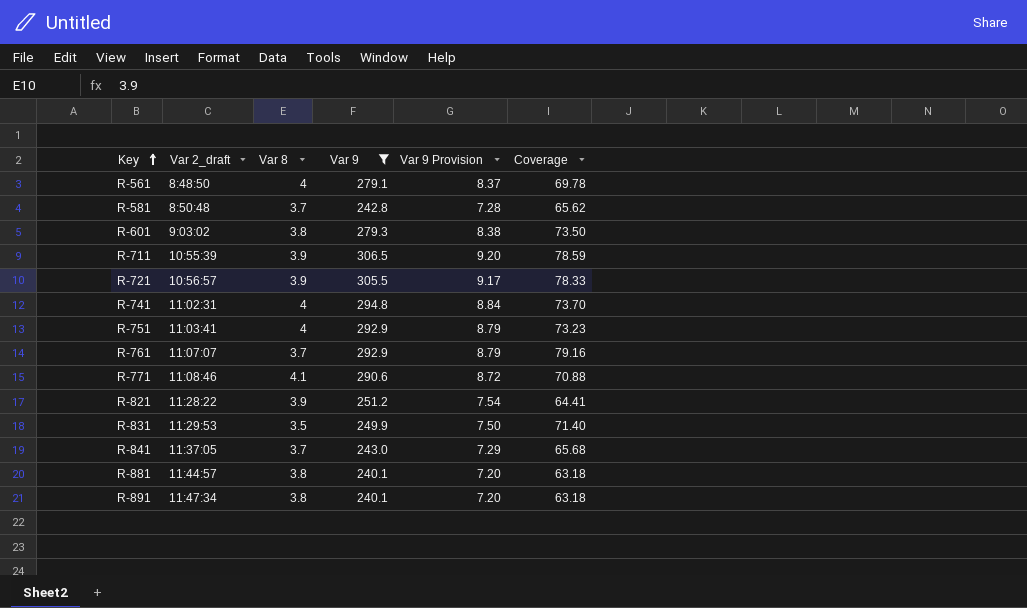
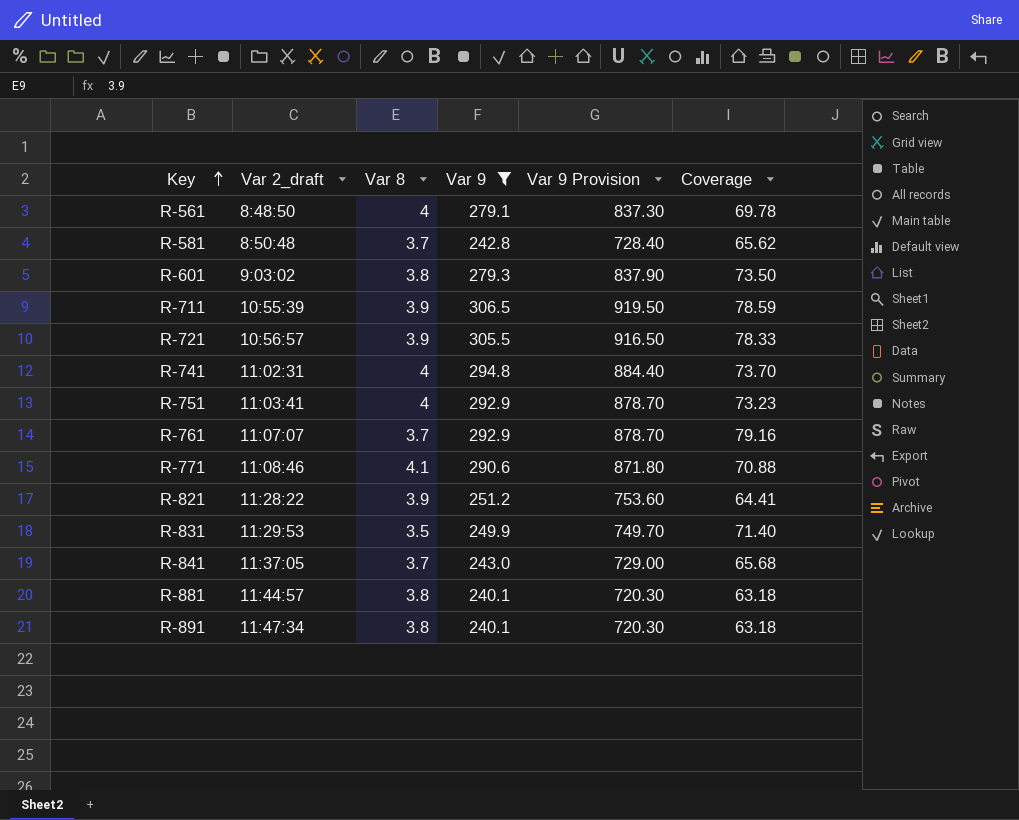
column Var 9 Provision | formula: [Var 9] * 0.03 -> [Var 9] * 3

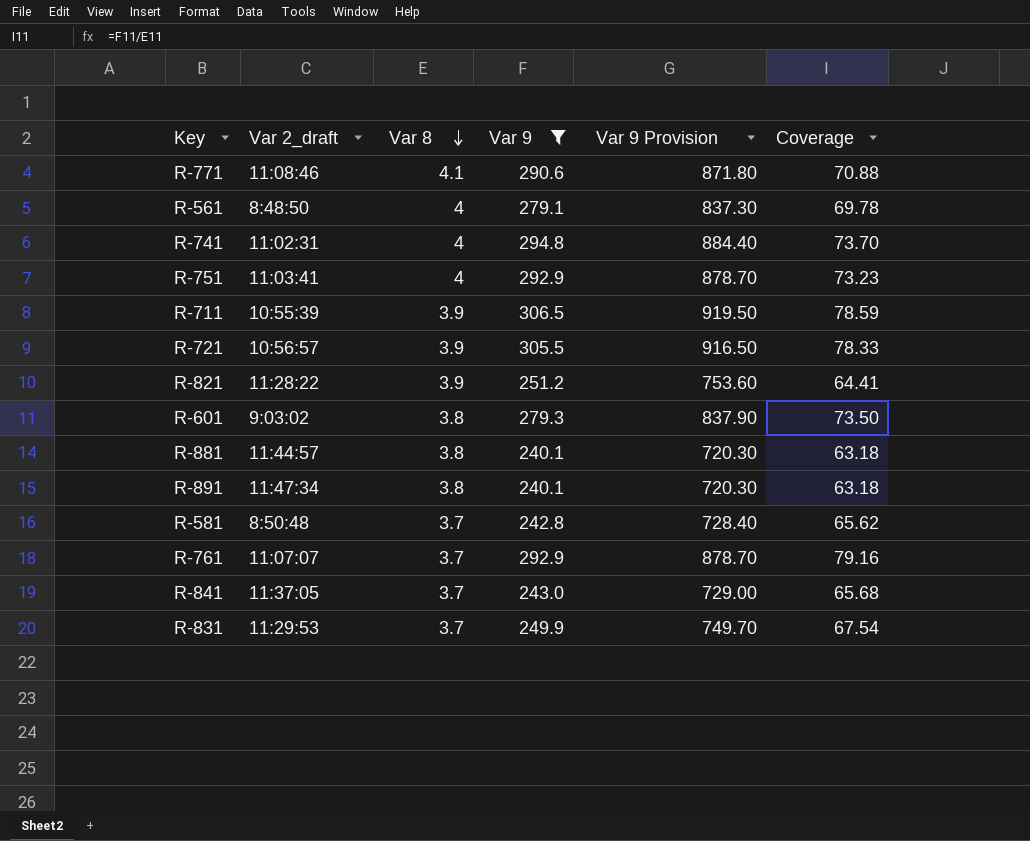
row order: Key ascending -> Var 8 descending
R-831 | Var 8: 3.5 -> 3.7
R-831 | Coverage: 71.40 -> 67.54

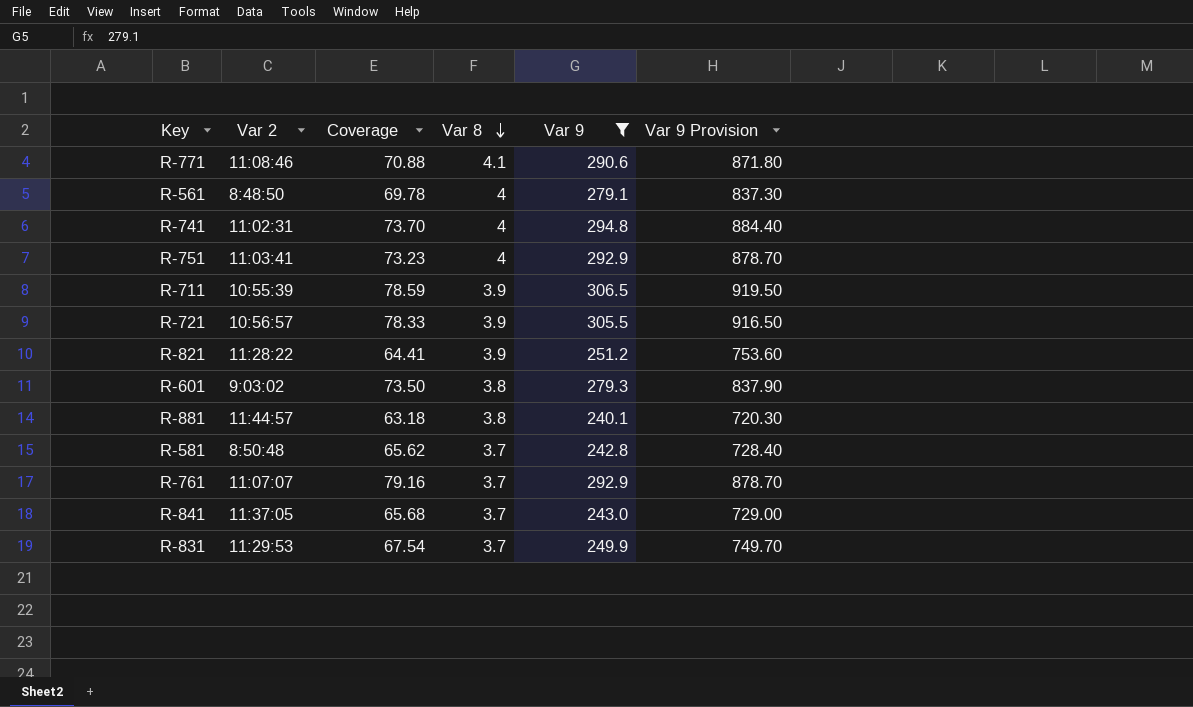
column name: Var 2_draft -> Var 2
column Coverage | position: 6 -> 3
row R-891: 11:47:34 | 3.8 | 240.1 | 720.30 | 63.18 -> none

